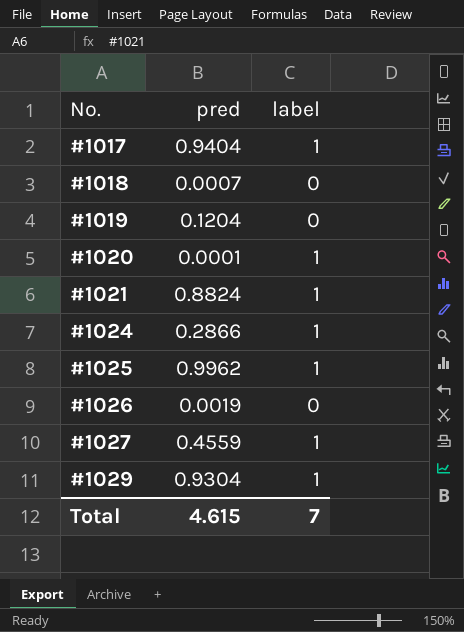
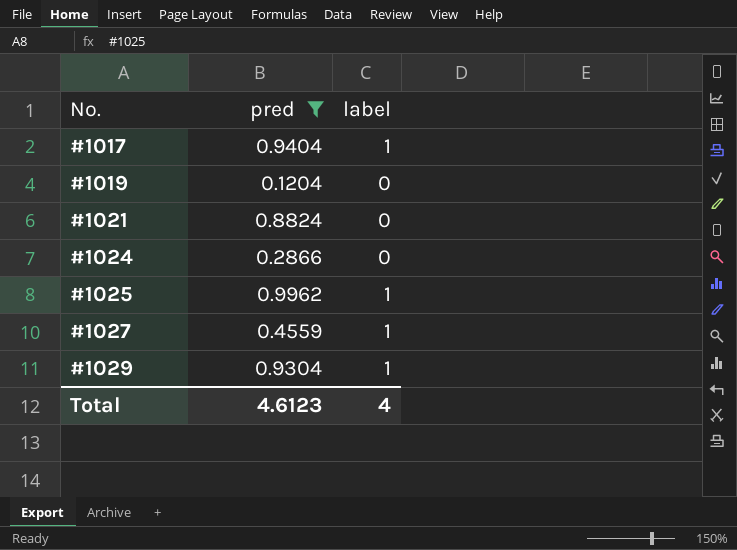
filter: none -> pred >= 0.1204
#1021 | label: 1 -> 0
#1024 | label: 1 -> 0
Total | pred: 4.615 -> 4.6123
Total | label: 7 -> 4

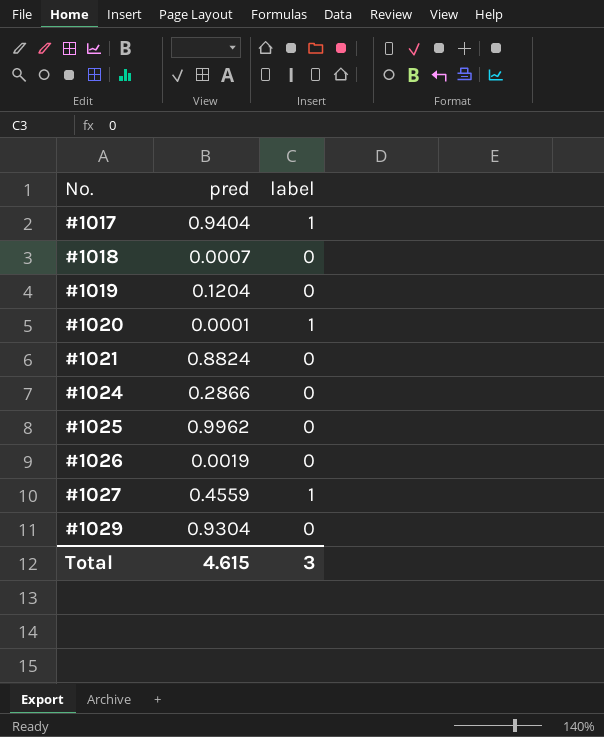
filter: pred >= 0.1204 -> none
#1025 | label: 1 -> 0
#1029 | label: 1 -> 0
Total | pred: 4.6123 -> 4.615
Total | label: 4 -> 3

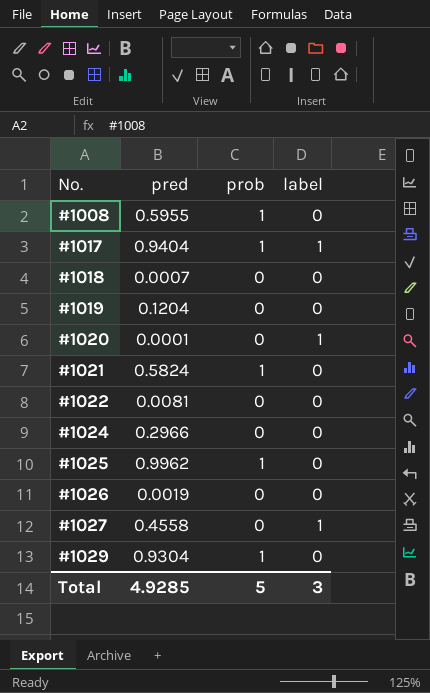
column prob | position: none -> 3
row #1008: none -> 0.5955 | 1 | 0
#1021 | pred: 0.8824 -> 0.5824
row #1022: none -> 0.0081 | 0 | 0
#1024 | pred: 0.2866 -> 0.2966
#1027 | pred: 0.4559 -> 0.4558
Total | pred: 4.615 -> 4.9285

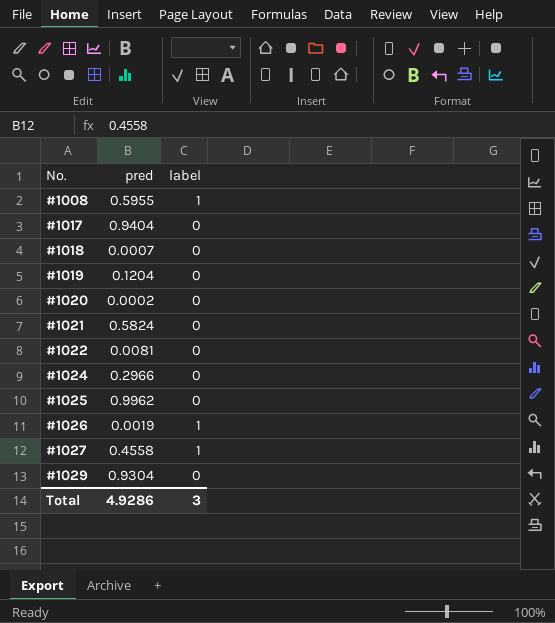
column prob | position: 3 -> none
#1008 | label: 0 -> 1
#1017 | label: 1 -> 0
#1020 | pred: 0.0001 -> 0.0002
#1020 | label: 1 -> 0
#1026 | label: 0 -> 1
Total | pred: 4.9285 -> 4.9286

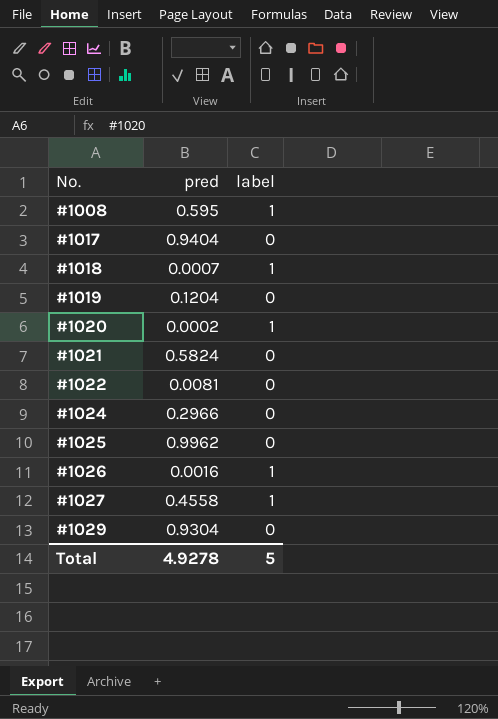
#1008 | pred: 0.5955 -> 0.595
#1018 | label: 0 -> 1
#1020 | label: 0 -> 1
#1026 | pred: 0.0019 -> 0.0016
Total | pred: 4.9286 -> 4.9278
Total | label: 3 -> 5

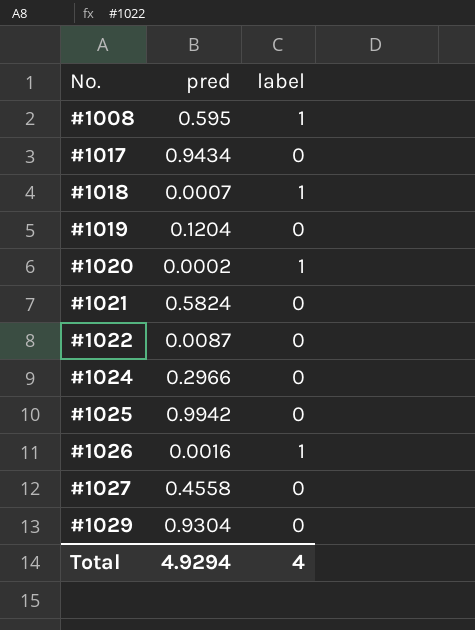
#1017 | pred: 0.9404 -> 0.9434
#1022 | pred: 0.0081 -> 0.0087
#1025 | pred: 0.9962 -> 0.9942
#1027 | label: 1 -> 0
Total | pred: 4.9278 -> 4.9294
Total | label: 5 -> 4

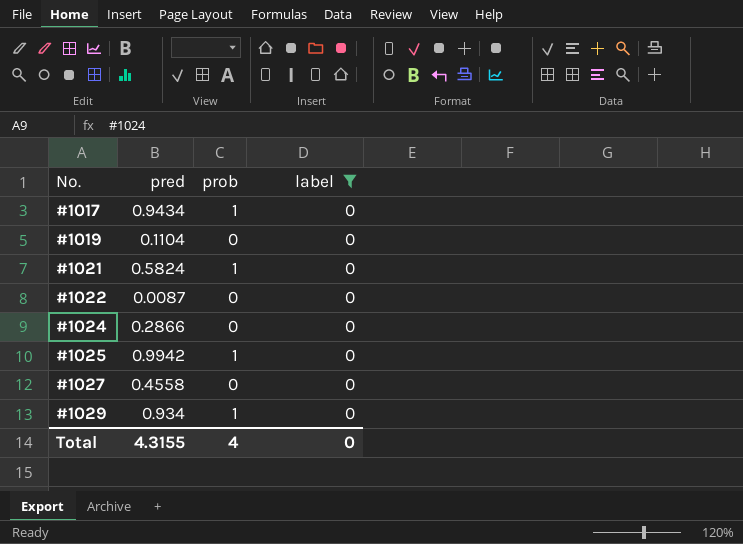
filter: none -> label = 0
column prob | position: none -> 3
#1019 | pred: 0.1204 -> 0.1104
#1024 | pred: 0.2966 -> 0.2866
#1029 | pred: 0.9304 -> 0.934
Total | pred: 4.9294 -> 4.3155
Total | label: 4 -> 0

